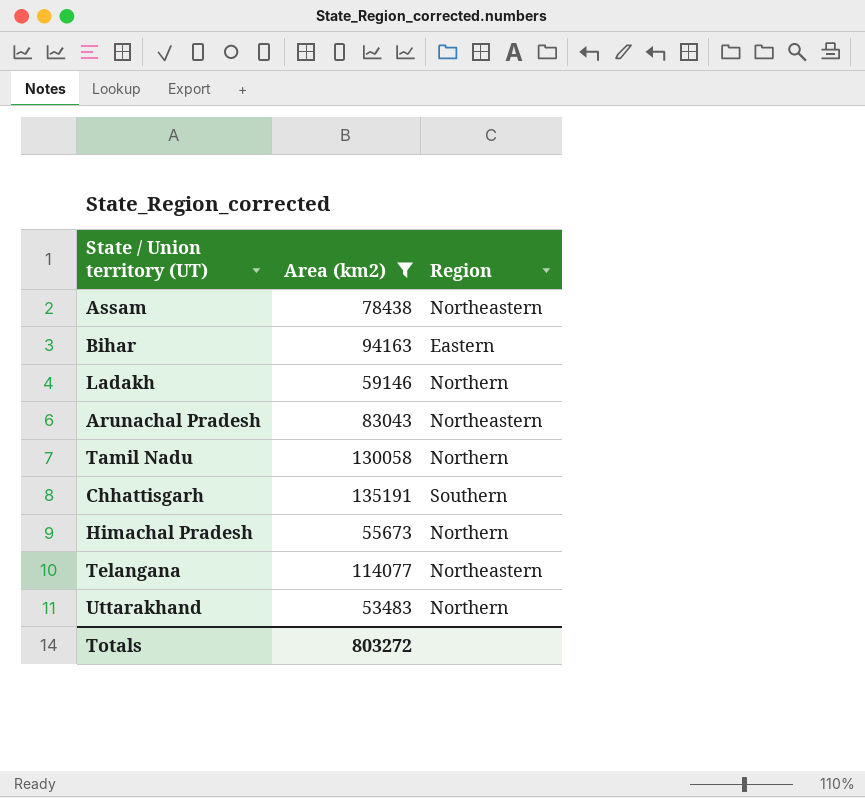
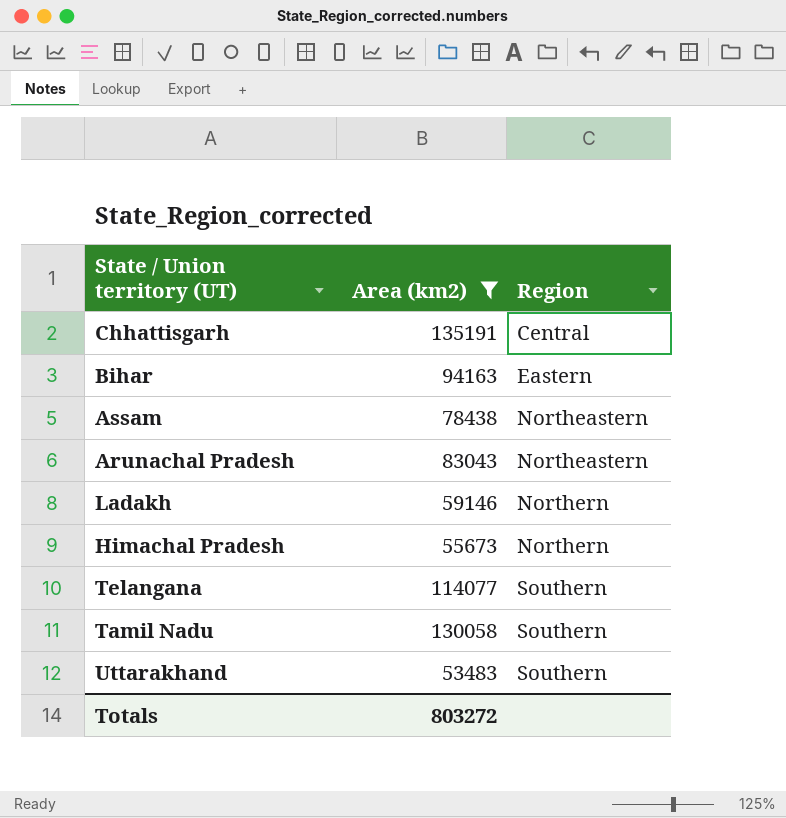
row order: none -> Region ascending
Chhattisgarh | Region: Southern -> Central
Telangana | Region: Northeastern -> Southern
Tamil Nadu | Region: Northern -> Southern
Uttarakhand | Region: Northern -> Southern

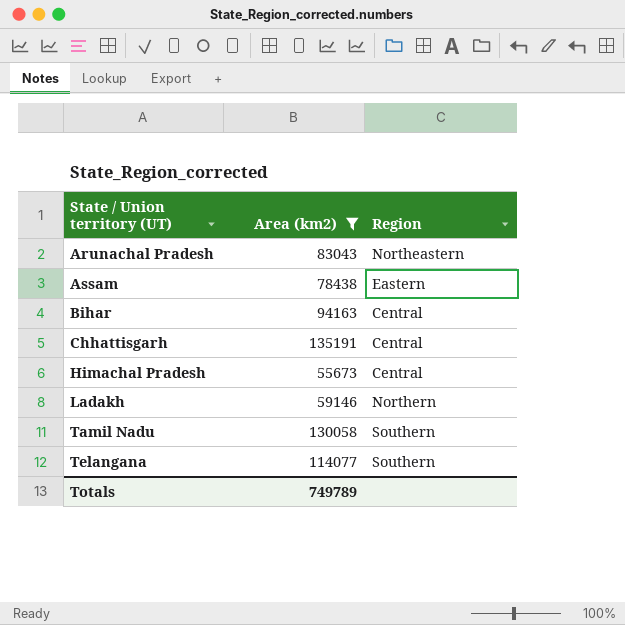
row order: Region ascending -> State / Union territory (UT) ascending
row Uttarakhand: 53483 | Southern -> none
Assam | Region: Northeastern -> Eastern
Bihar | Region: Eastern -> Central
Himachal Pradesh | Region: Northern -> Central
Totals | Area (km2): 803272 -> 749789

